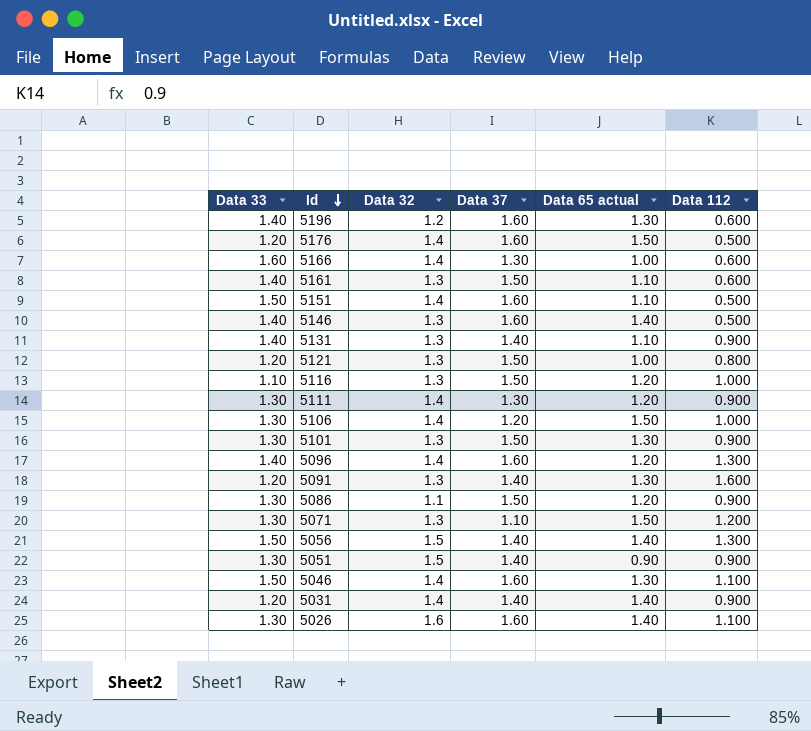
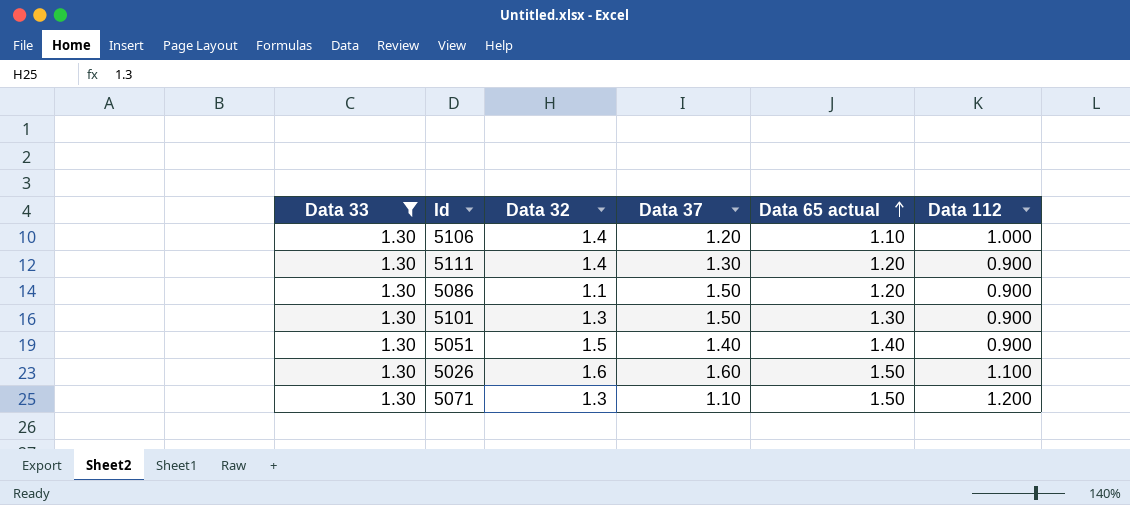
filter: none -> Data 33 = 1.30
row order: Id descending -> Data 65 actual ascending
5106 | Data 65 actual: 1.50 -> 1.10
5051 | Data 65 actual: 0.90 -> 1.40
5026 | Data 65 actual: 1.40 -> 1.50

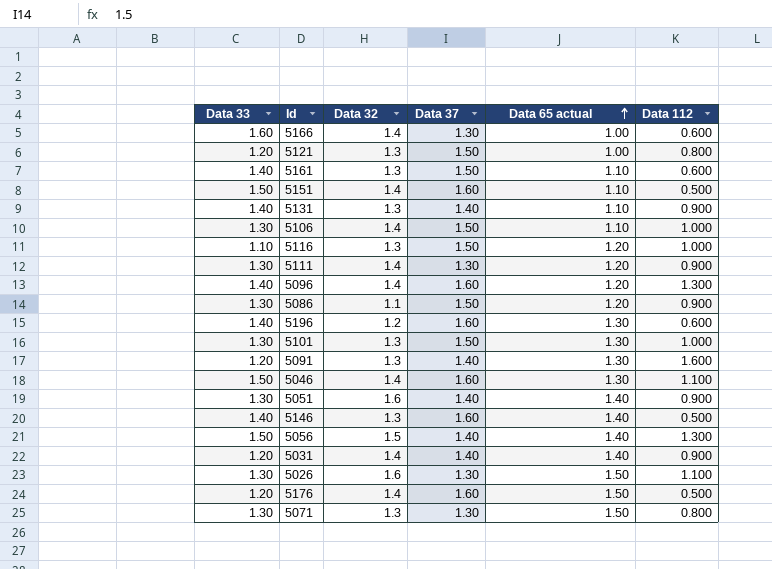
filter: Data 33 = 1.30 -> none
5106 | Data 37: 1.20 -> 1.50
5101 | Data 112: 0.900 -> 1.000
5051 | Data 32: 1.5 -> 1.6
5026 | Data 37: 1.60 -> 1.30
5071 | Data 37: 1.10 -> 1.30
5071 | Data 112: 1.200 -> 0.800

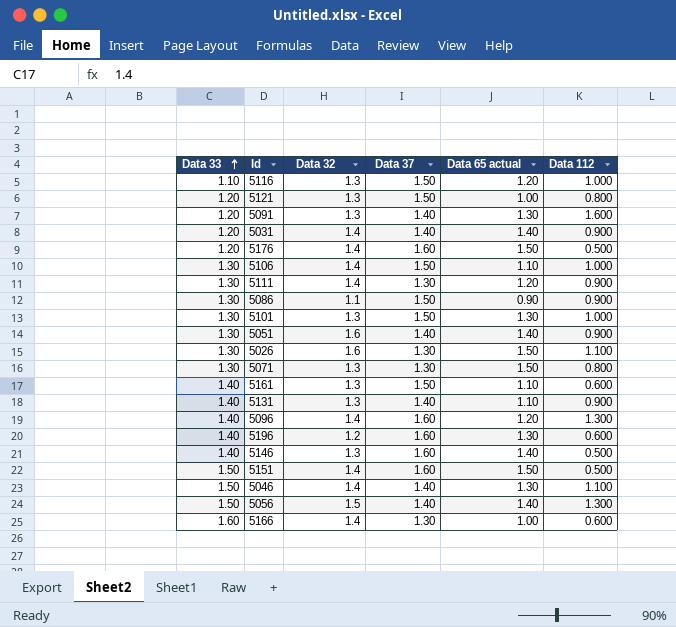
row order: Data 65 actual ascending -> Data 33 ascending
5086 | Data 65 actual: 1.20 -> 0.90
5151 | Data 65 actual: 1.10 -> 1.50
5046 | Data 37: 1.60 -> 1.40

